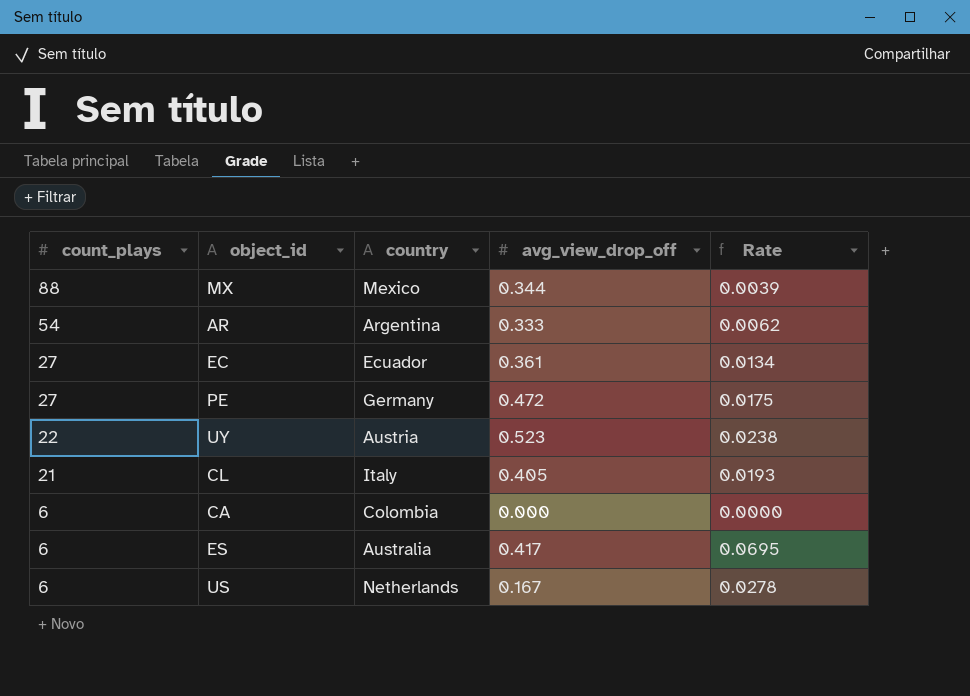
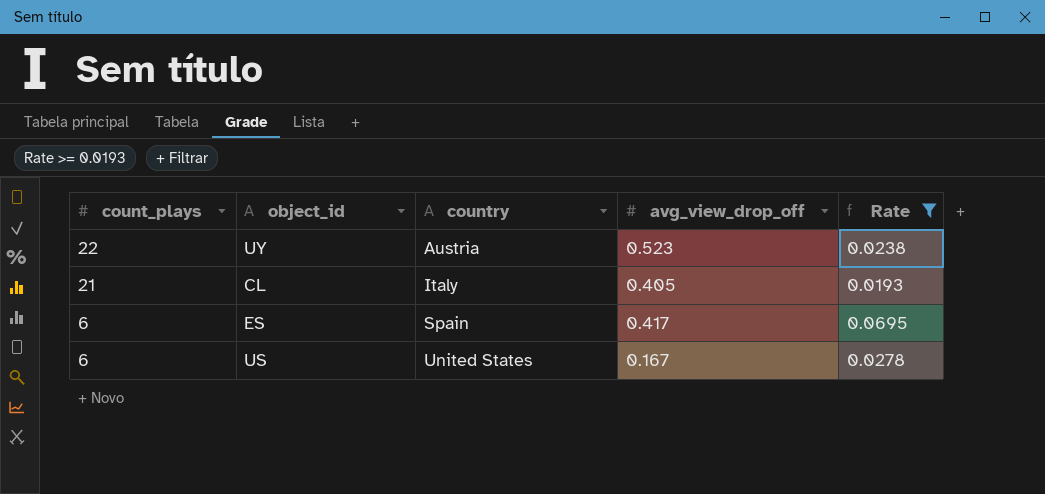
filter: none -> Rate >= 0.0193
ES | country: Australia -> Spain
US | country: Netherlands -> United States

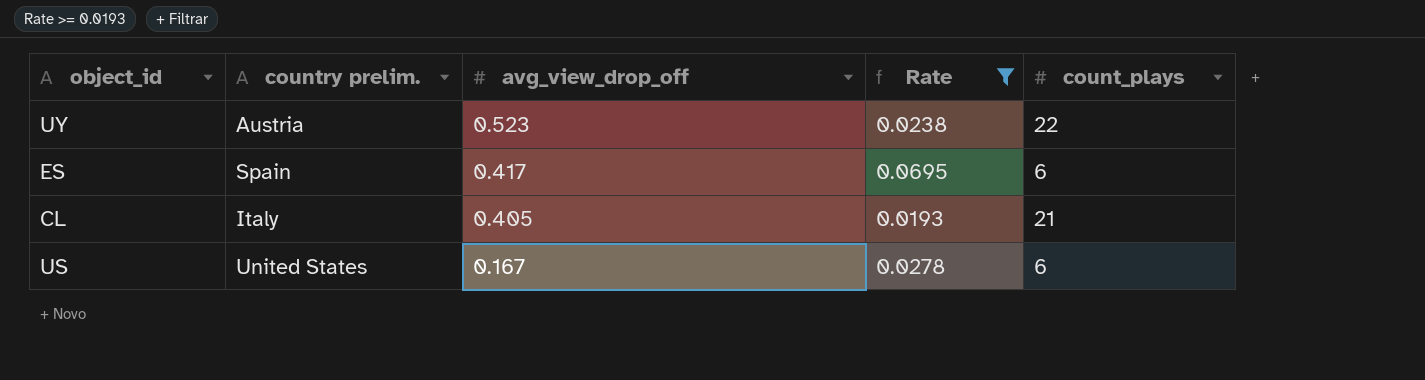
row order: count_plays descending -> avg_view_drop_off descending
column name: country -> country prelim.
column count_plays | position: 1 -> 5

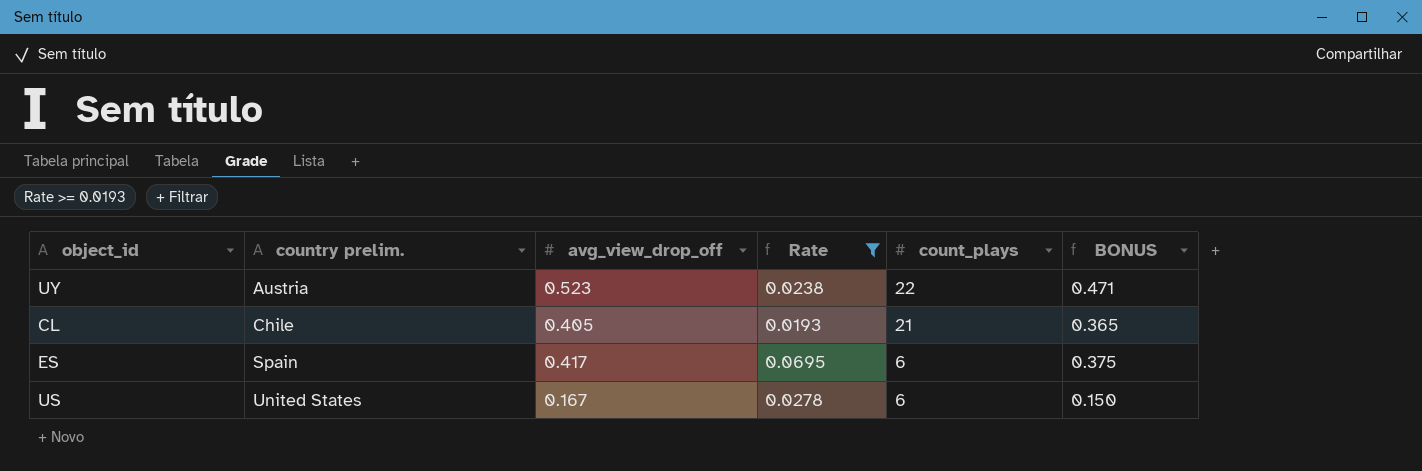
row order: avg_view_drop_off descending -> country prelim. ascending
column BONUS | formula: none -> [avg_view_drop_off] * 0.9
CL | country prelim.: Italy -> Chile

